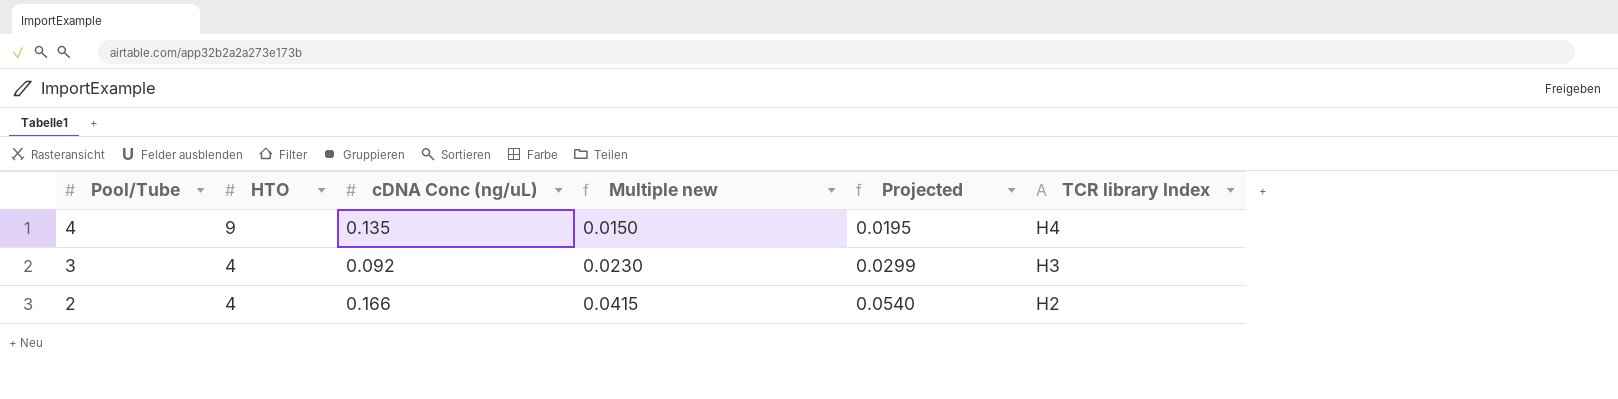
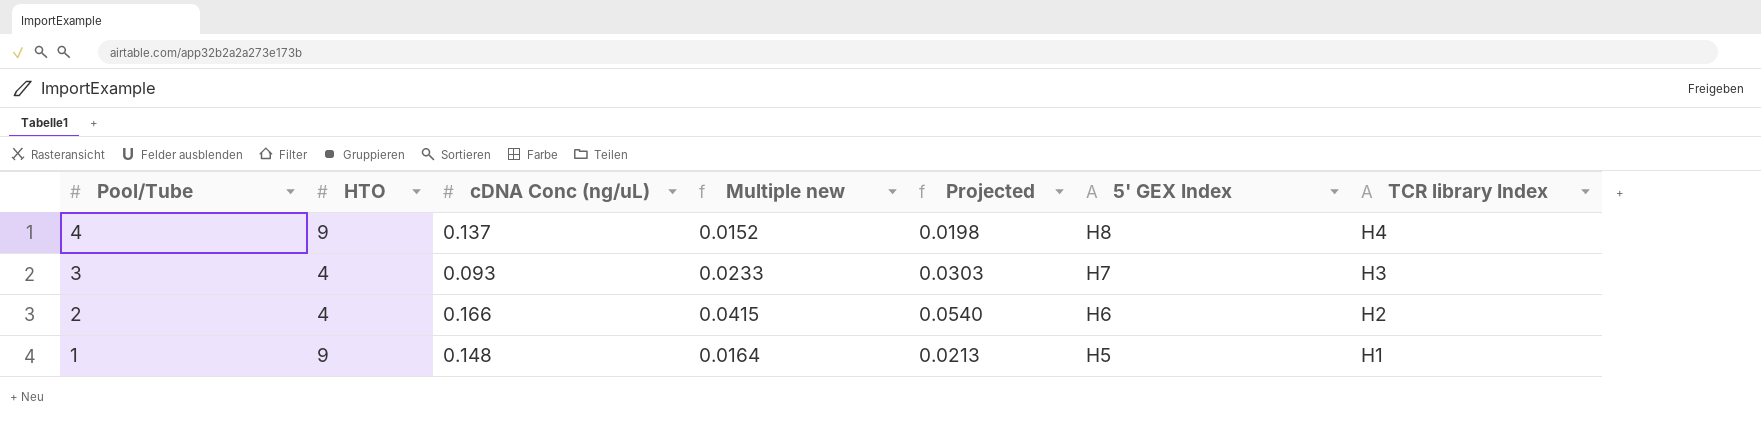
column 5' GEX Index | position: none -> 6
4 | cDNA Conc (ng/uL): 0.135 -> 0.137
4 | Multiple new: 0.0150 -> 0.0152
4 | Projected: 0.0195 -> 0.0198
3 | cDNA Conc (ng/uL): 0.092 -> 0.093
3 | Multiple new: 0.0230 -> 0.0233
3 | Projected: 0.0299 -> 0.0303
row 1: none -> 9 | 0.148 | 0.0164 | 0.0213 | H5 | H1

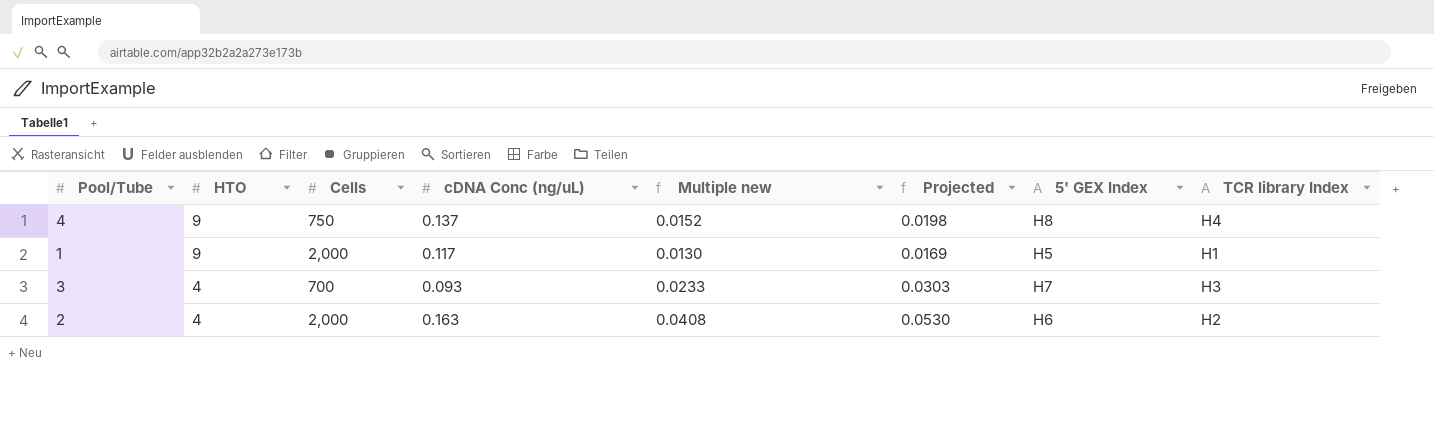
row order: Pool/Tube descending -> HTO descending
column Cells | position: none -> 3
1 | cDNA Conc (ng/uL): 0.148 -> 0.117
1 | Multiple new: 0.0164 -> 0.0130
1 | Projected: 0.0213 -> 0.0169
2 | cDNA Conc (ng/uL): 0.166 -> 0.163
2 | Multiple new: 0.0415 -> 0.0408
2 | Projected: 0.0540 -> 0.0530

